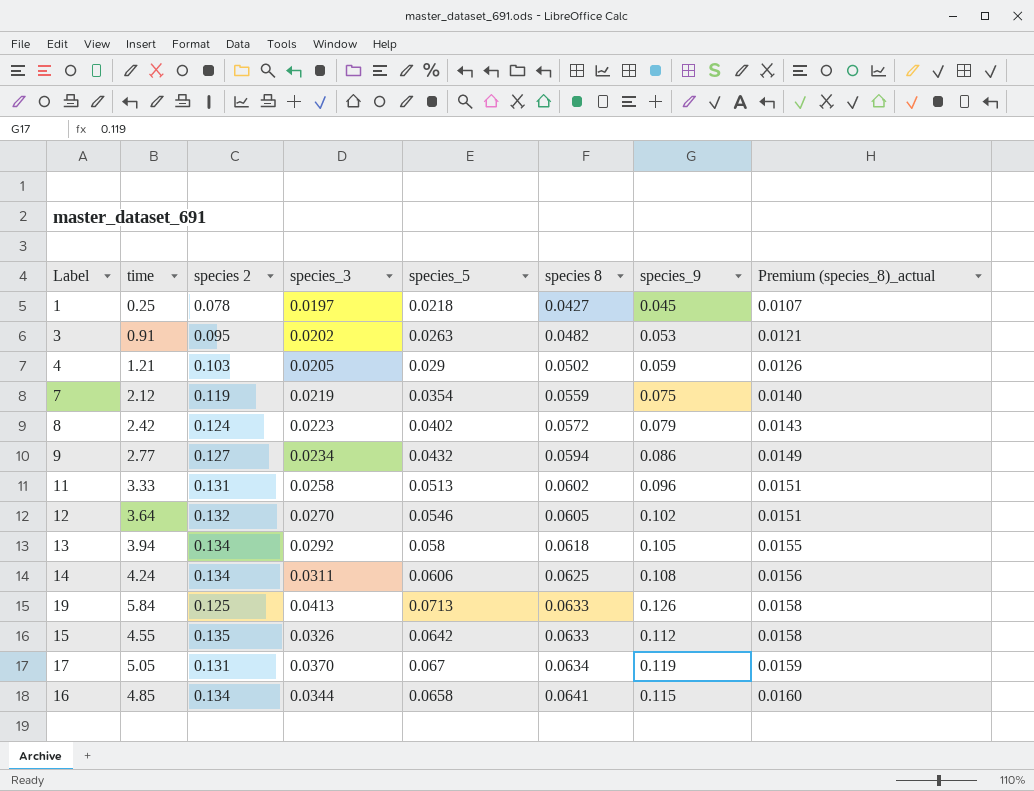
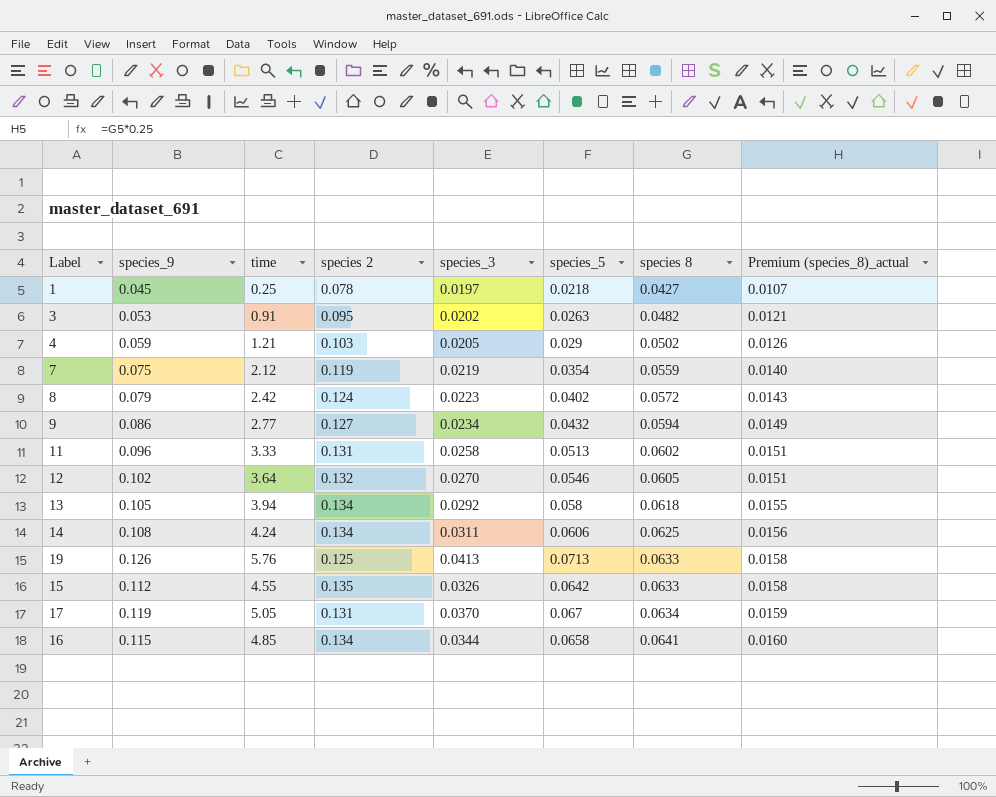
column species_9 | position: 7 -> 2
19 | time: 5.84 -> 5.76

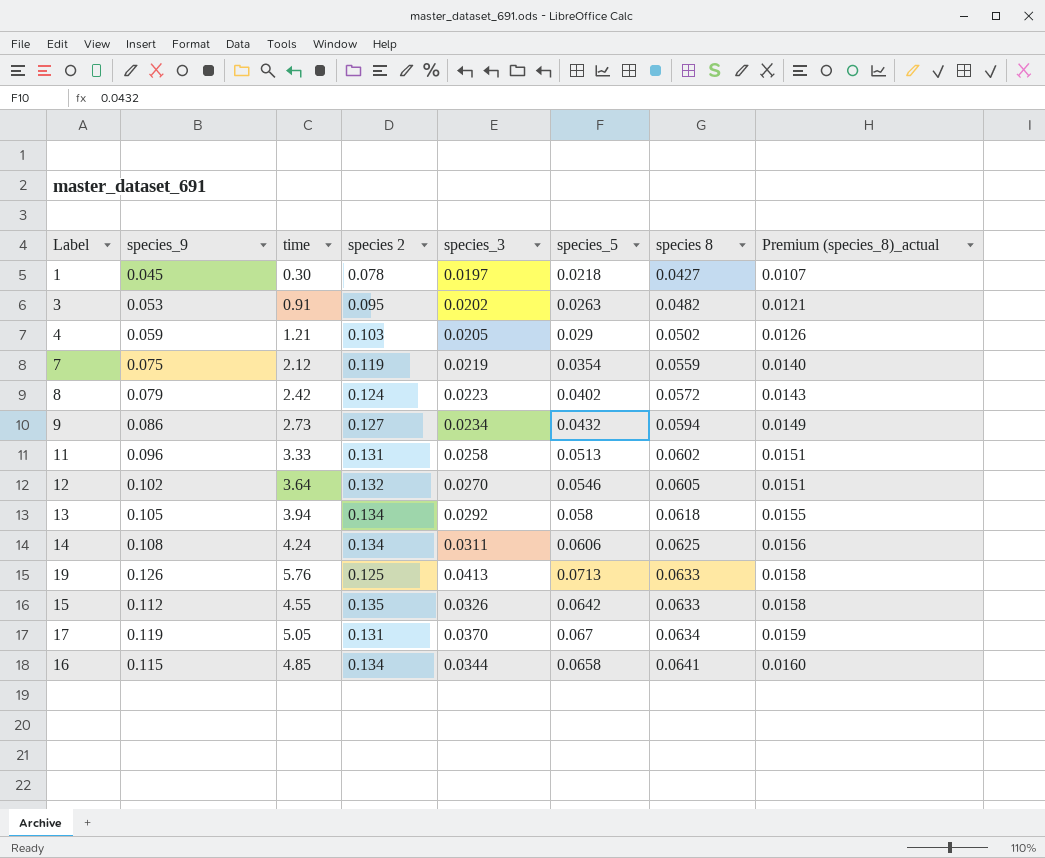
1 | time: 0.25 -> 0.30
9 | time: 2.77 -> 2.73

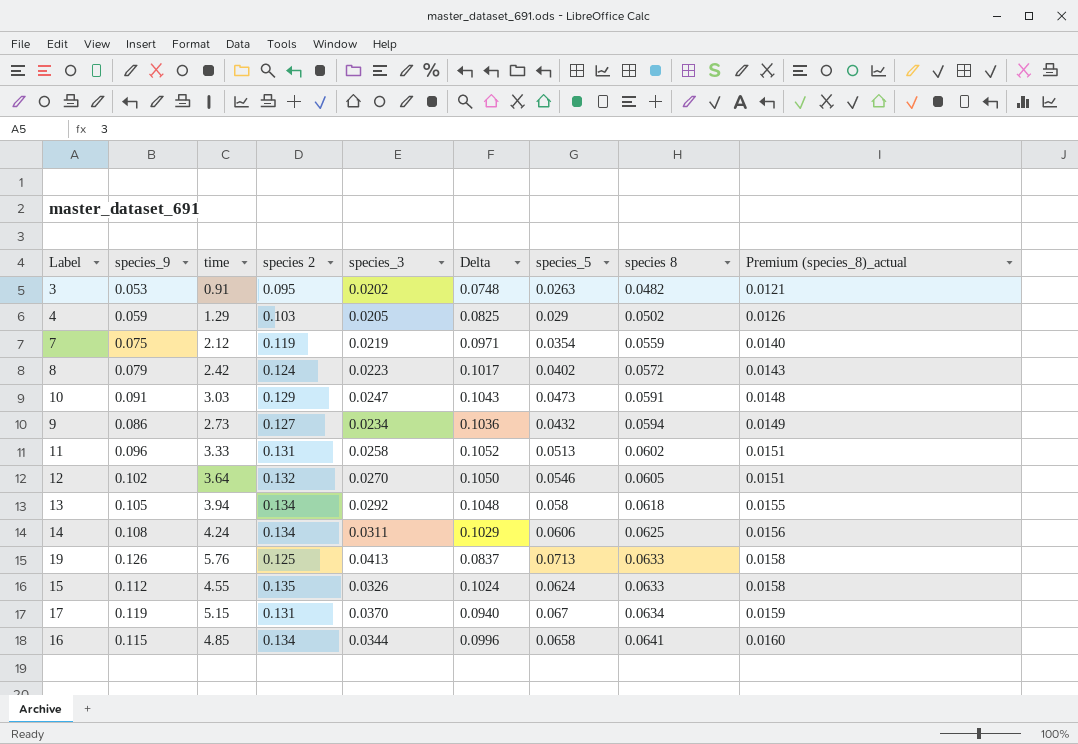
column Delta | formula: none -> [species 2] - [species_3]
row 1: 0.045 | 0.30 | 0.078 | 0.0197 | 0.0218 | 0.0427 | 0.0107 -> none
4 | time: 1.21 -> 1.29
row 10: none -> 0.091 | 3.03 | 0.129 | 0.0247 | 0.1043 | 0.0473 | 0.0591 | 0.0148
15 | species_5: 0.0642 -> 0.0624
17 | time: 5.05 -> 5.15

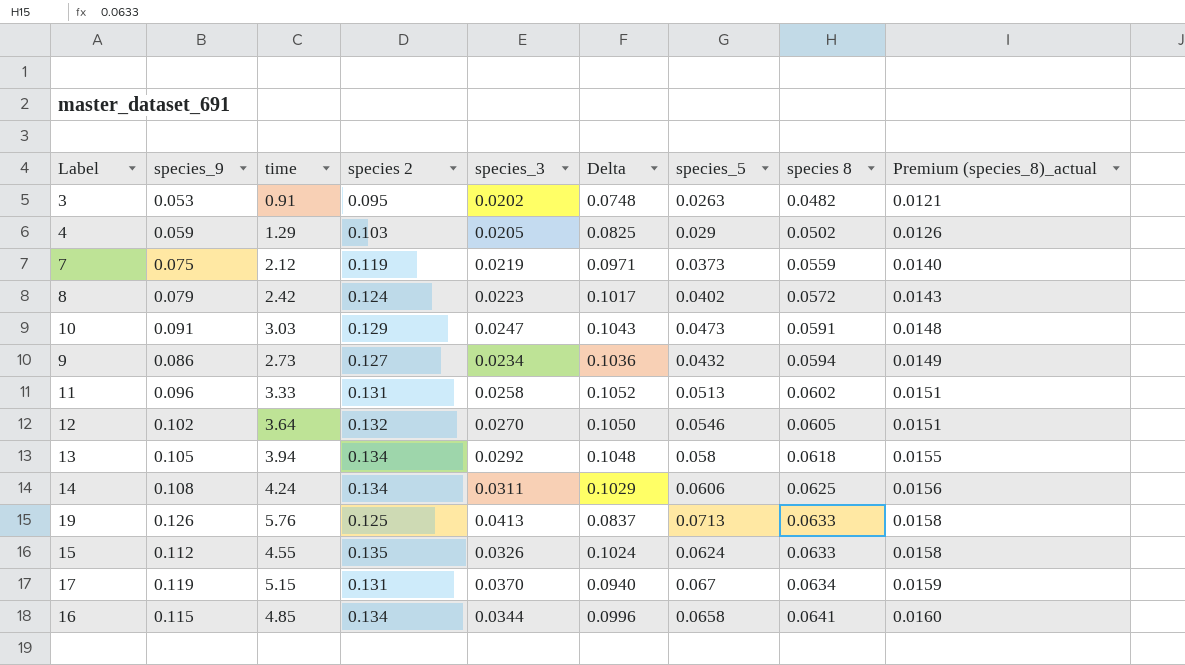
7 | species_5: 0.0354 -> 0.0373

